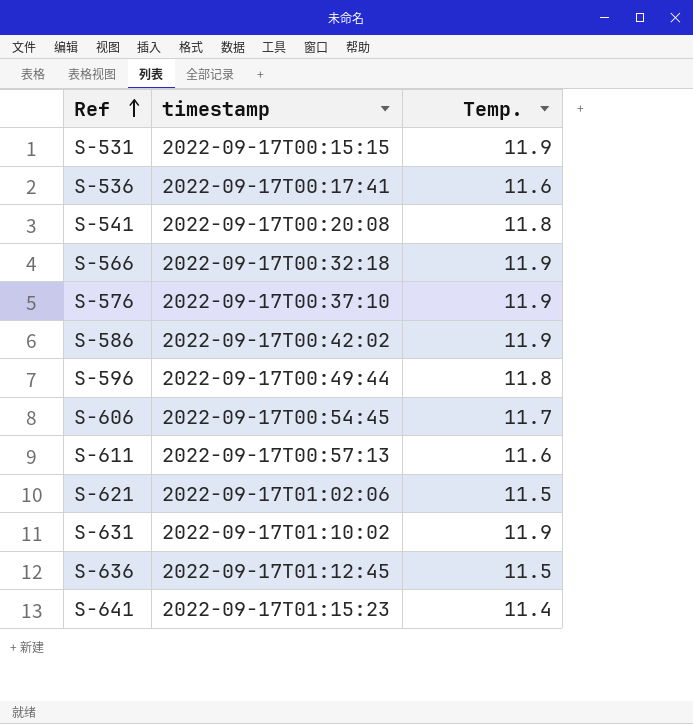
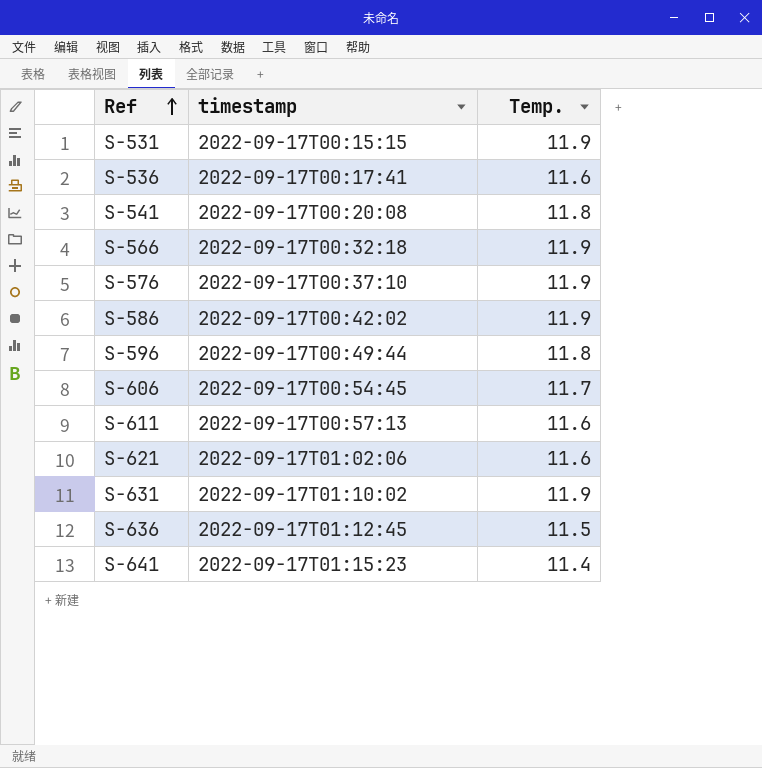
S-621 | Temp.: 11.5 -> 11.6

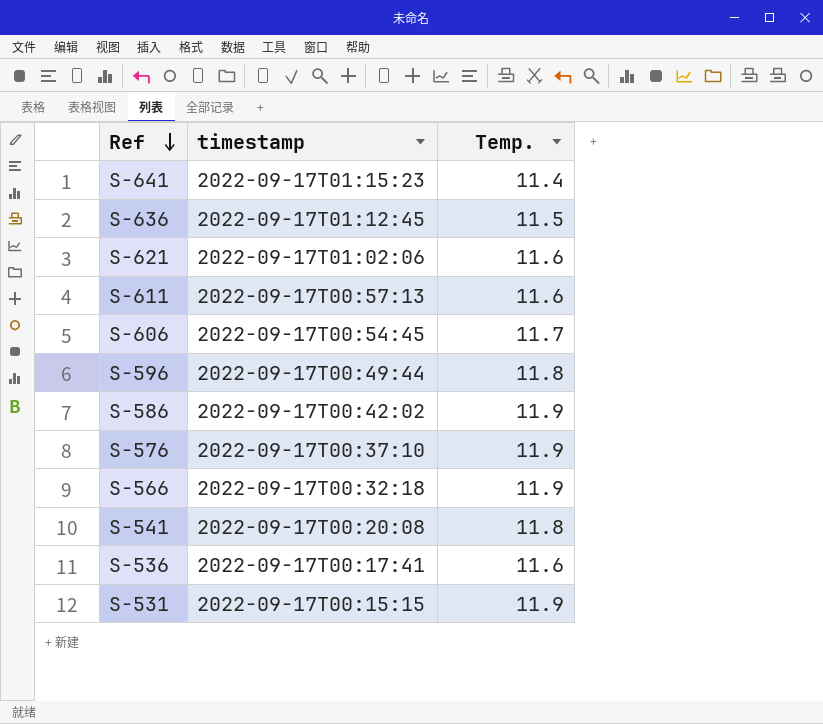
row order: Ref ascending -> Ref descending
row S-631: 2022-09-17T01:10:02 | 11.9 -> none

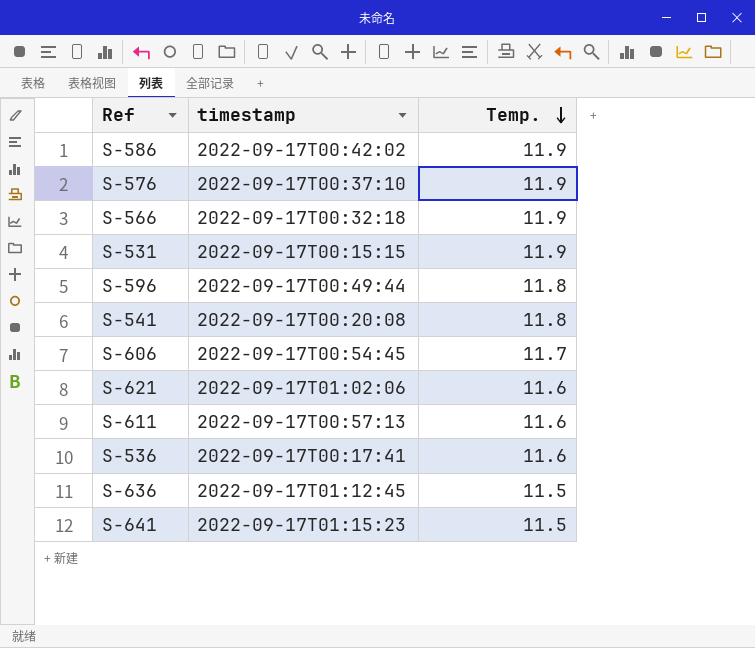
row order: Ref descending -> Temp. descending
S-641 | Temp.: 11.4 -> 11.5

